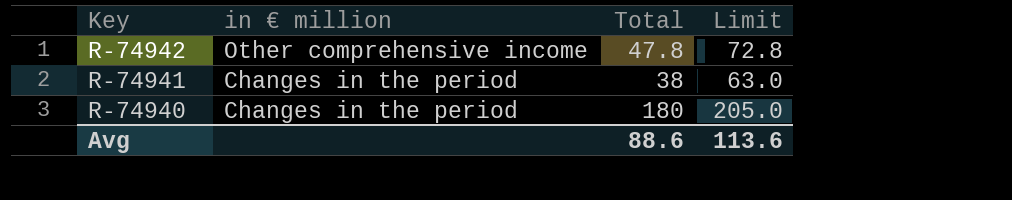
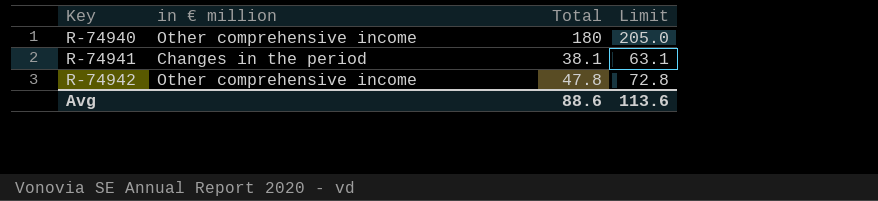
row order: Key descending -> Key ascending
R-74940 | in € million: Changes in the period -> Other comprehensive income
R-74941 | Total: 38 -> 38.1
R-74941 | Limit: 63.0 -> 63.1

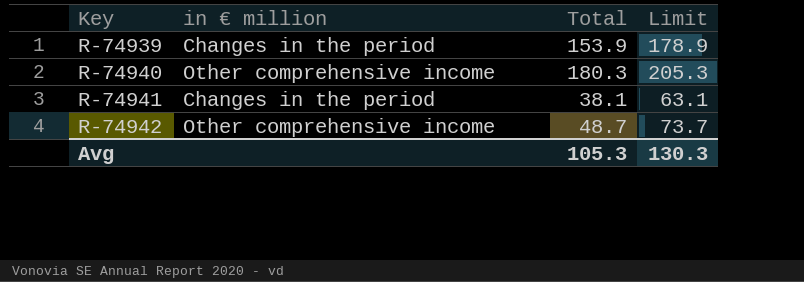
row R-74939: none -> Changes in the period | 153.9 | 178.9
R-74940 | Total: 180 -> 180.3
R-74940 | Limit: 205.0 -> 205.3
R-74942 | Total: 47.8 -> 48.7
R-74942 | Limit: 72.8 -> 73.7
Avg | Total: 88.6 -> 105.3
Avg | Limit: 113.6 -> 130.3

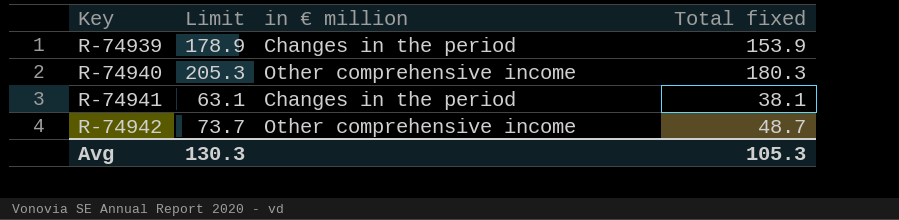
column Limit | position: 4 -> 2
column name: Total -> Total fixed

